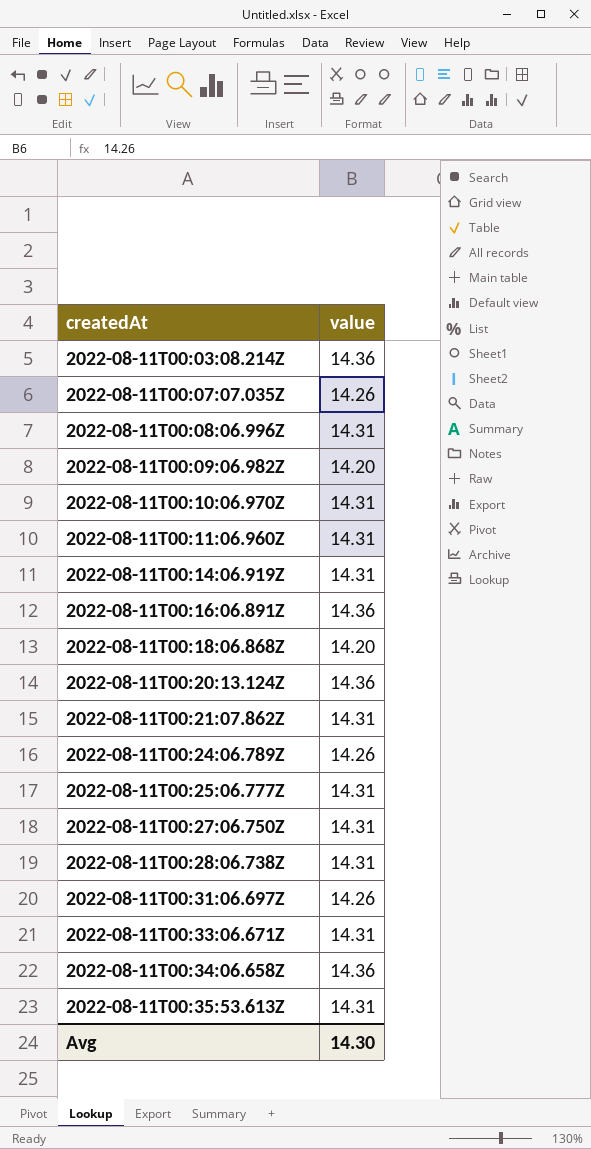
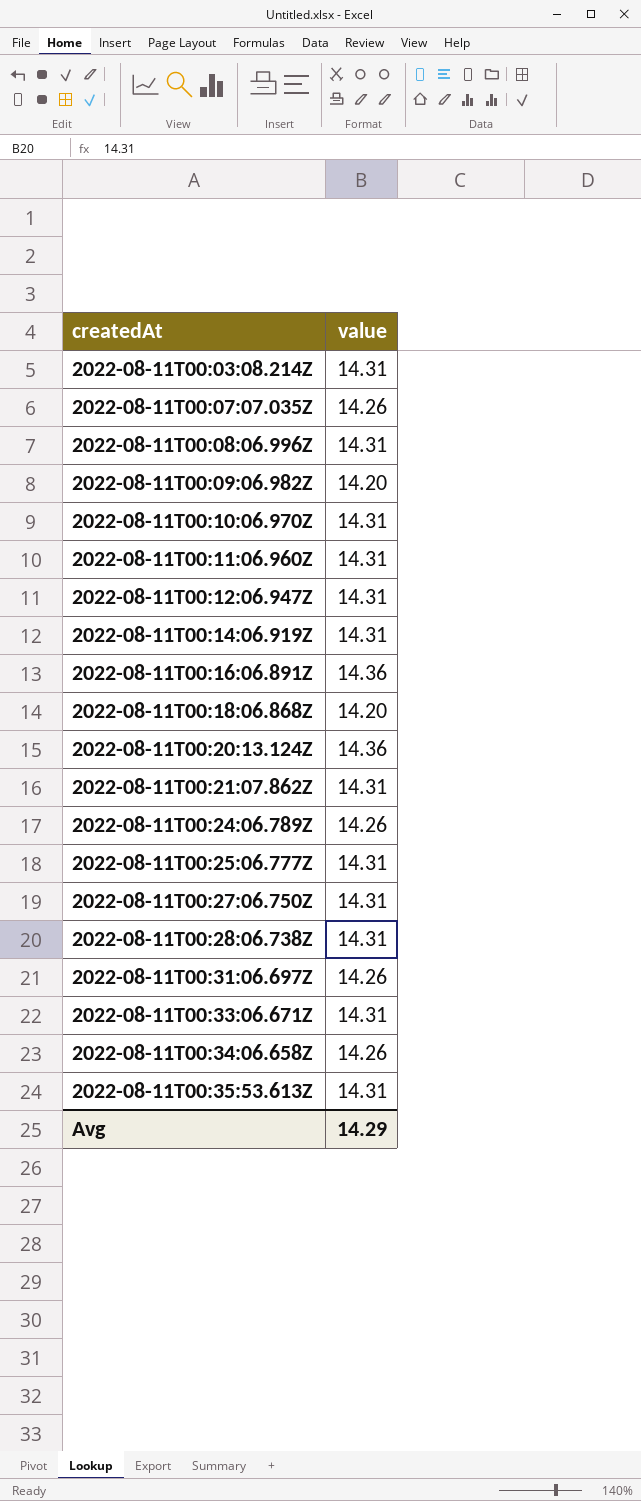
2022-08-11T00:03:08.214Z | value: 14.36 -> 14.31
row 2022-08-11T00:12:06.947Z: none -> 14.31
2022-08-11T00:34:06.658Z | value: 14.36 -> 14.26
Avg | value: 14.30 -> 14.29

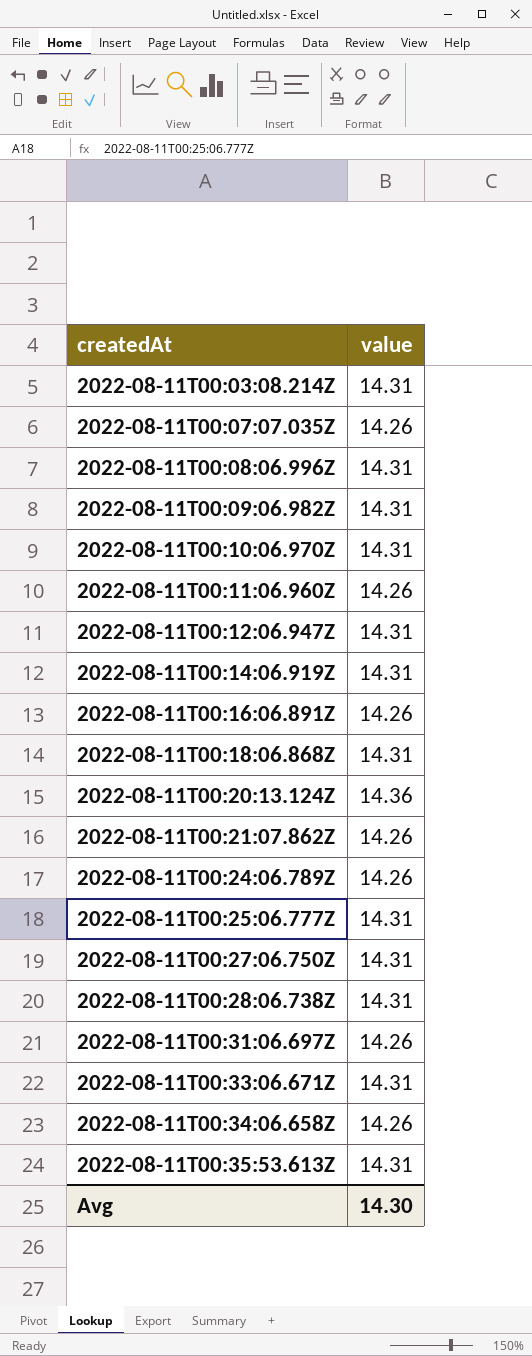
2022-08-11T00:09:06.982Z | value: 14.20 -> 14.31
2022-08-11T00:11:06.960Z | value: 14.31 -> 14.26
2022-08-11T00:16:06.891Z | value: 14.36 -> 14.26
2022-08-11T00:18:06.868Z | value: 14.20 -> 14.31
2022-08-11T00:21:07.862Z | value: 14.31 -> 14.26
Avg | value: 14.29 -> 14.30

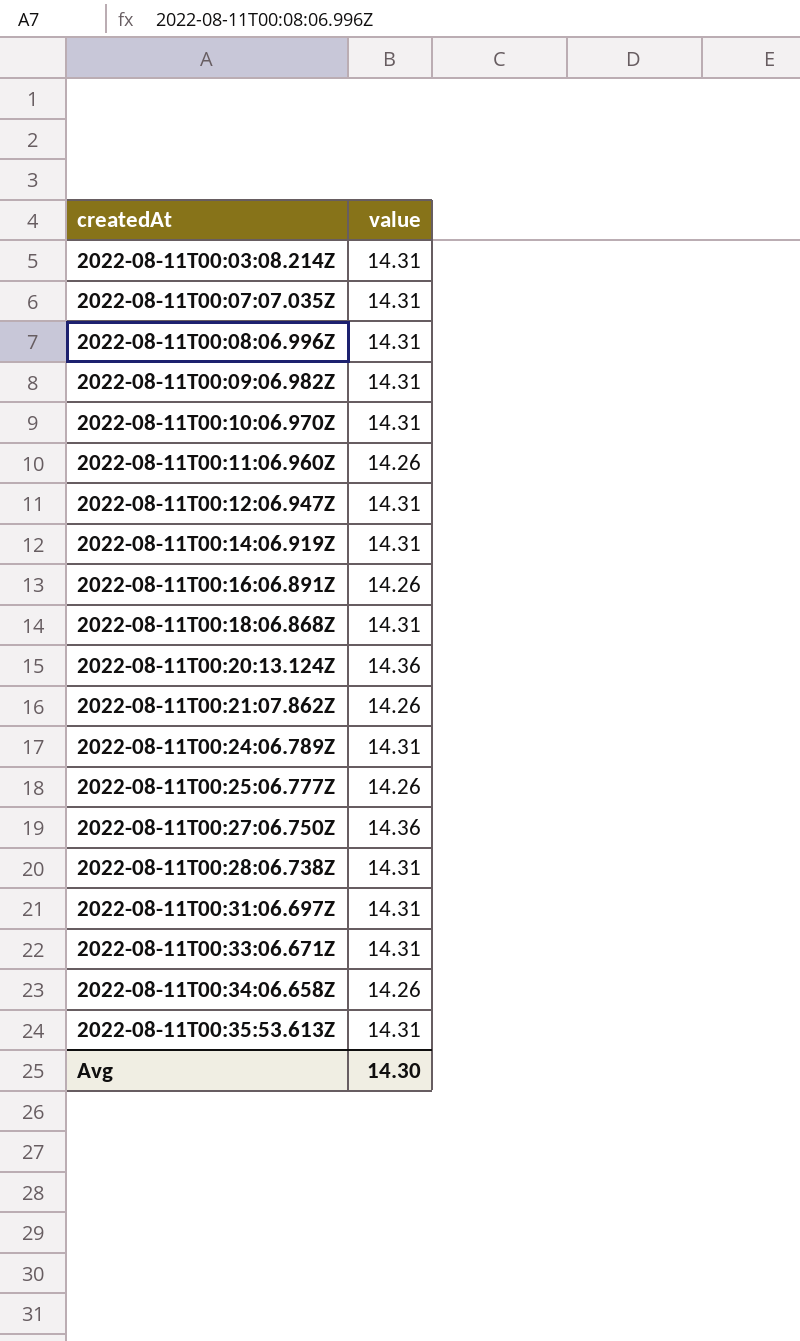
2022-08-11T00:07:07.035Z | value: 14.26 -> 14.31
2022-08-11T00:24:06.789Z | value: 14.26 -> 14.31
2022-08-11T00:25:06.777Z | value: 14.31 -> 14.26
2022-08-11T00:27:06.750Z | value: 14.31 -> 14.36
2022-08-11T00:31:06.697Z | value: 14.26 -> 14.31

